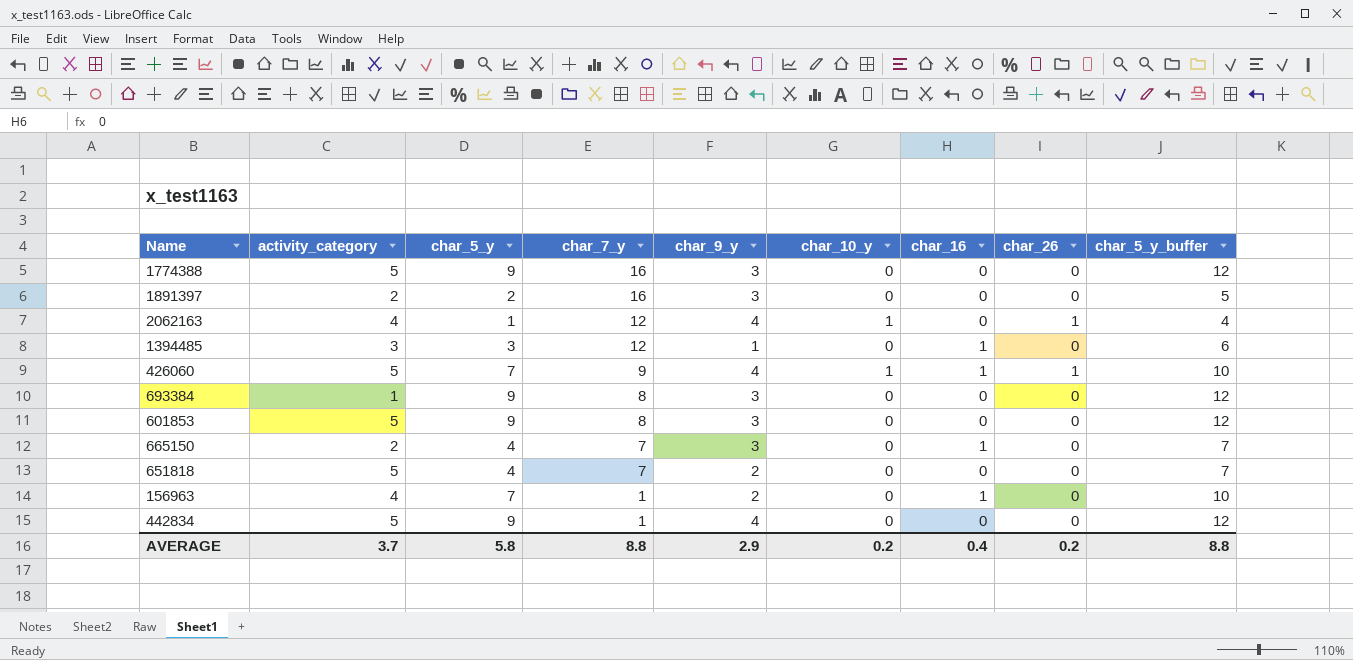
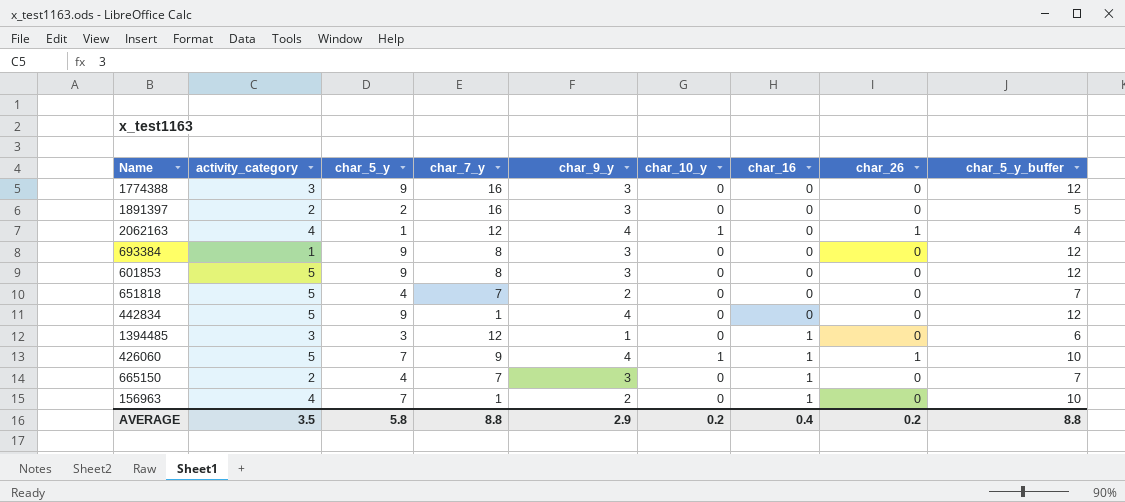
row order: char_7_y descending -> char_16 ascending
1774388 | activity_category: 5 -> 3
AVERAGE | activity_category: 3.7 -> 3.5

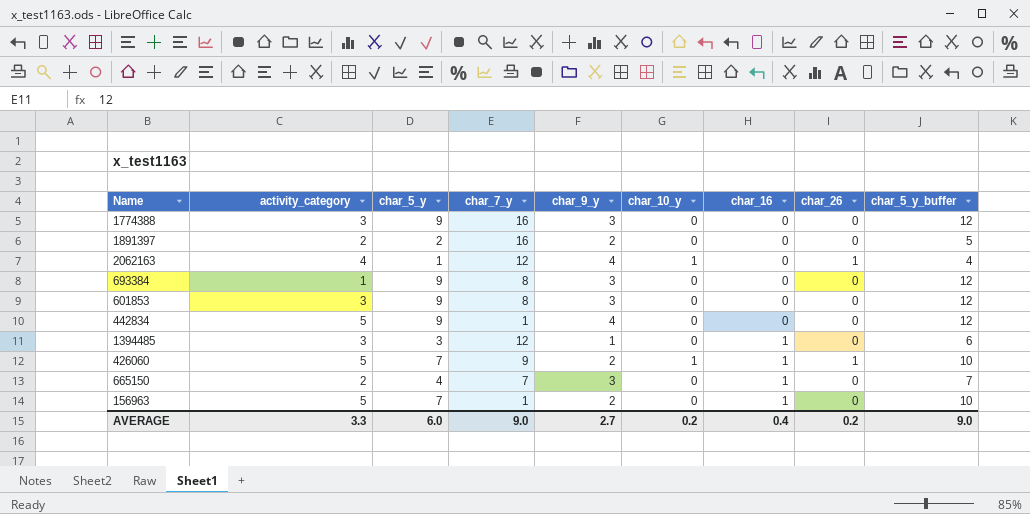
row 651818: 5 | 4 | 7 | 2 | 0 | 0 | 0 | 7 -> none
1891397 | char_9_y: 3 -> 2
601853 | activity_category: 5 -> 3
426060 | char_9_y: 4 -> 2
156963 | activity_category: 4 -> 5
AVERAGE | activity_category: 3.5 -> 3.3
AVERAGE | char_5_y: 5.8 -> 6.0
AVERAGE | char_7_y: 8.8 -> 9.0
AVERAGE | char_9_y: 2.9 -> 2.7
AVERAGE | char_5_y_buffer: 8.8 -> 9.0

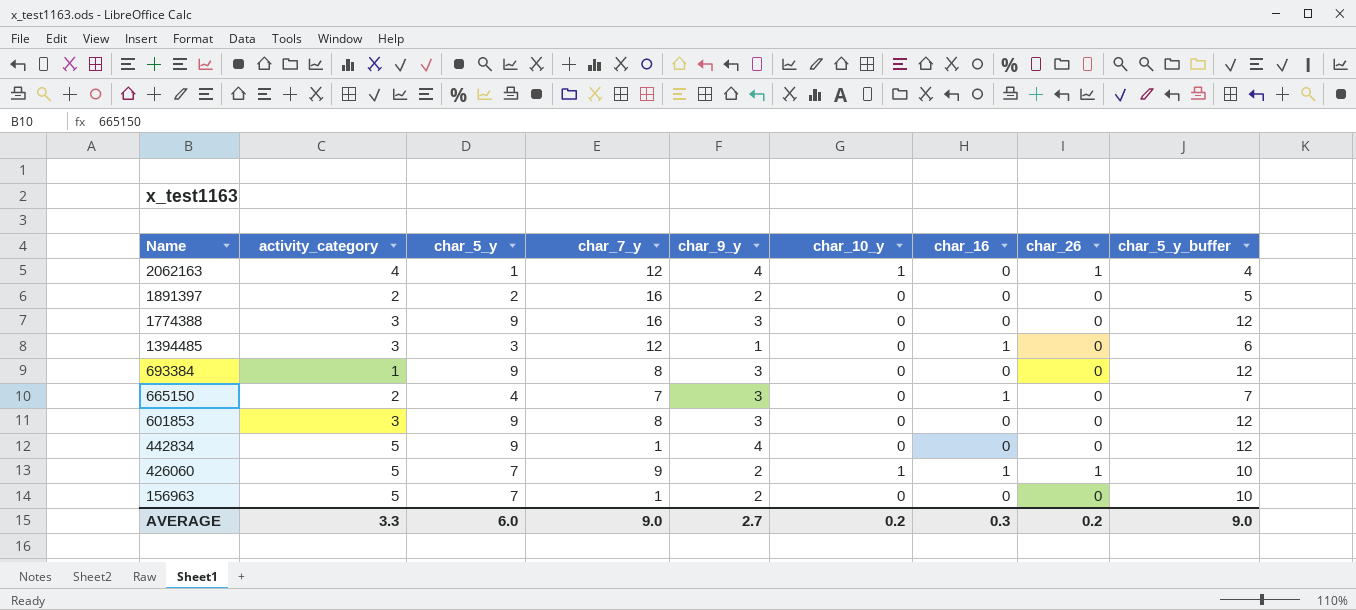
row order: char_16 ascending -> Name descending
156963 | char_16: 1 -> 0
AVERAGE | char_16: 0.4 -> 0.3

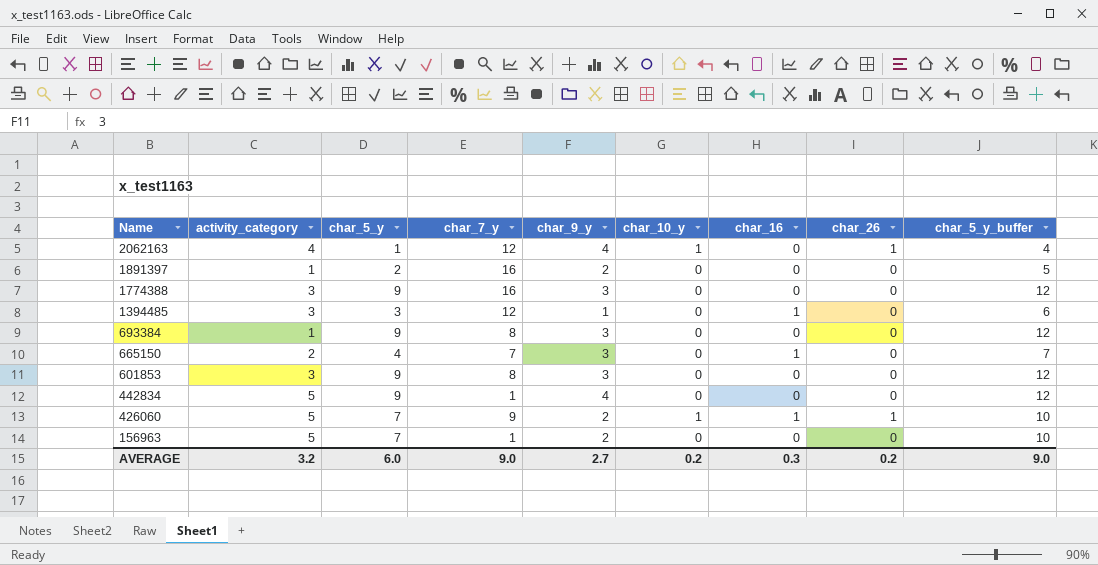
1891397 | activity_category: 2 -> 1
AVERAGE | activity_category: 3.3 -> 3.2

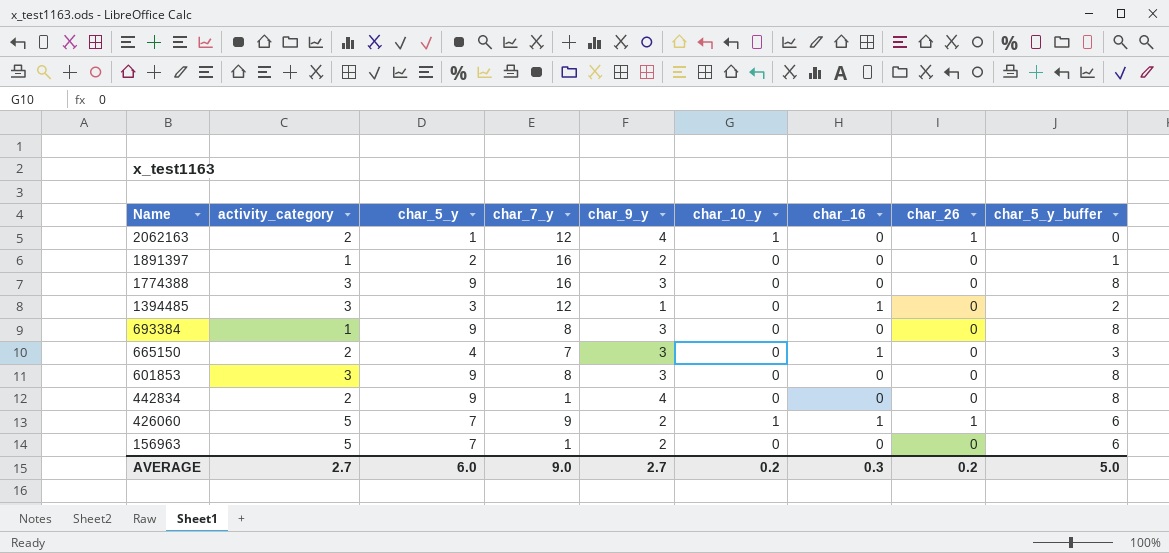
column char_5_y_buffer | formula: [char_5_y] + 3 -> [char_5_y] - 1
2062163 | activity_category: 4 -> 2
442834 | activity_category: 5 -> 2
AVERAGE | activity_category: 3.2 -> 2.7
AVERAGE | char_5_y_buffer: 9.0 -> 5.0

